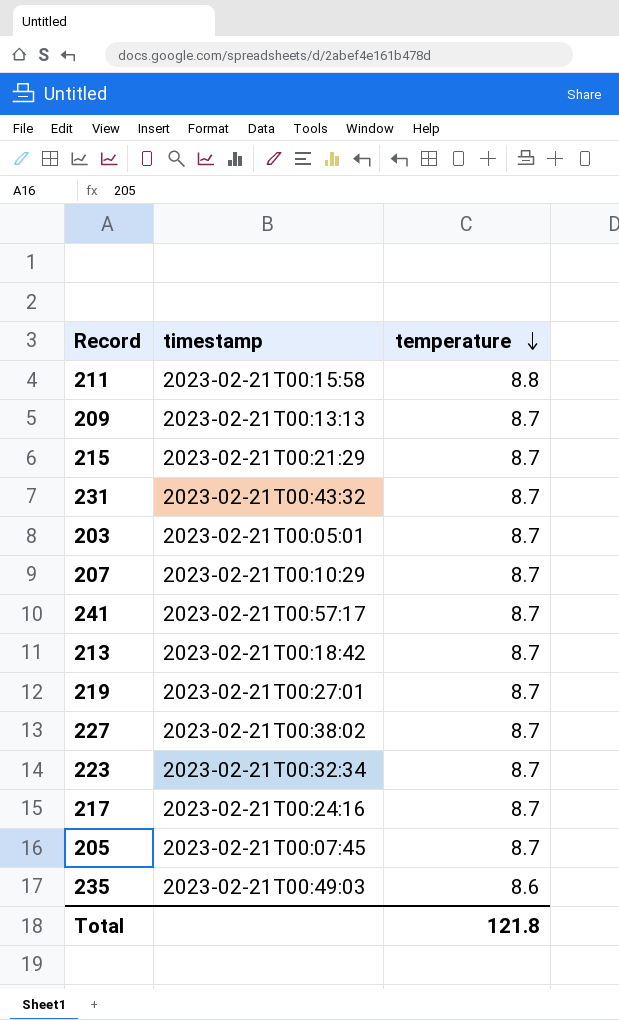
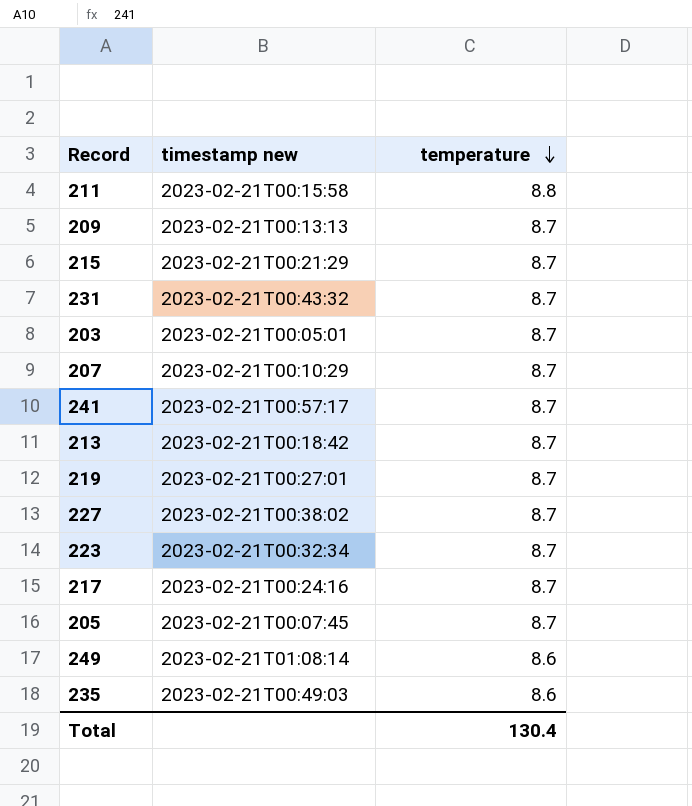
column name: timestamp -> timestamp new
row 249: none -> 2023-02-21T01:08:14 | 8.6
Total | temperature: 121.8 -> 130.4

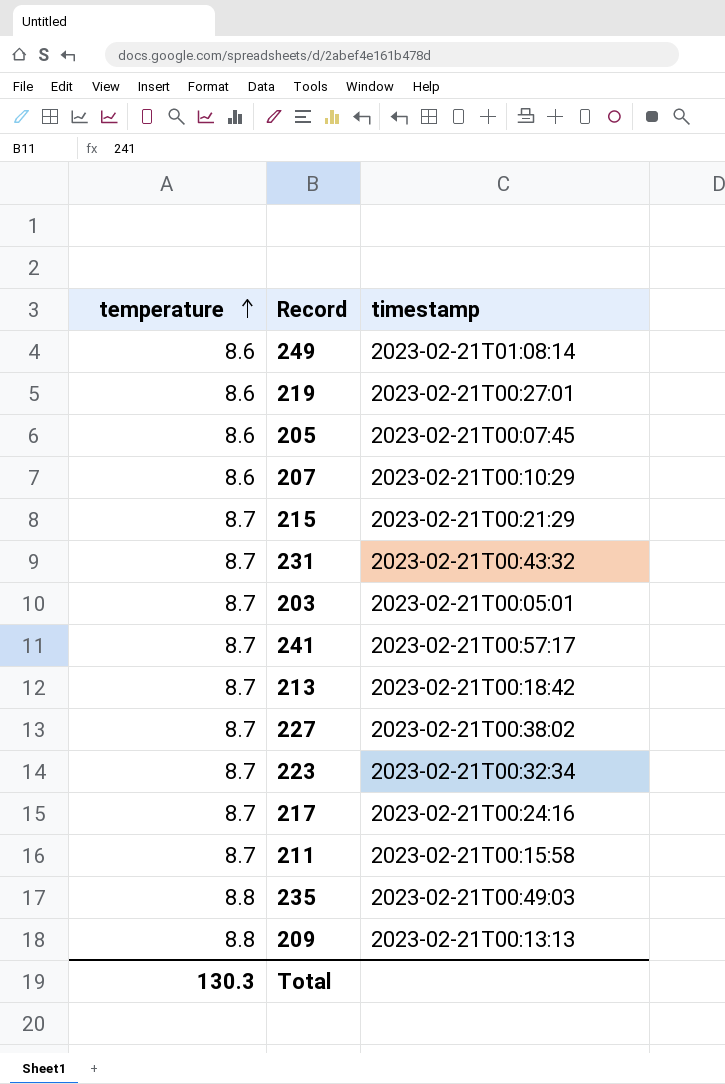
row order: temperature descending -> temperature ascending
column temperature | position: 3 -> 1
column name: timestamp new -> timestamp
219 | temperature: 8.7 -> 8.6
205 | temperature: 8.7 -> 8.6
207 | temperature: 8.7 -> 8.6
211 | temperature: 8.8 -> 8.7
235 | temperature: 8.6 -> 8.8
209 | temperature: 8.7 -> 8.8
Total | temperature: 130.4 -> 130.3

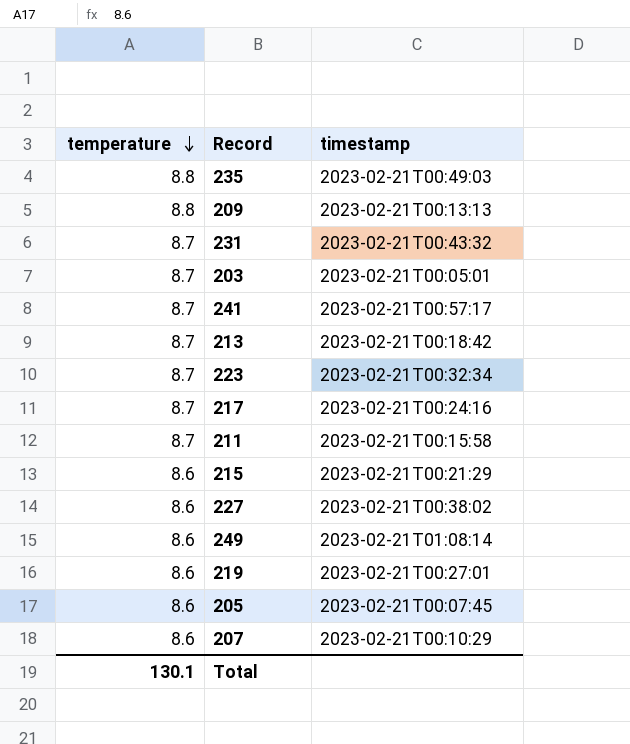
row order: temperature ascending -> temperature descending
215 | temperature: 8.7 -> 8.6
227 | temperature: 8.7 -> 8.6
Total | temperature: 130.3 -> 130.1

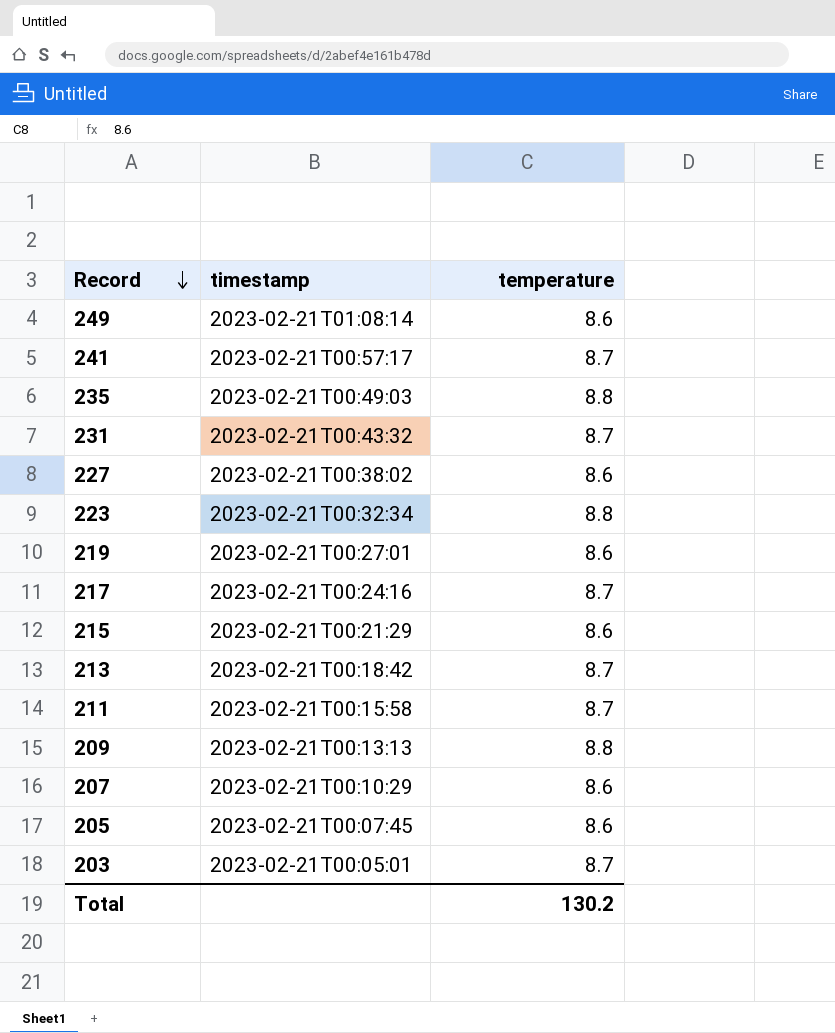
row order: temperature descending -> Record descending
column temperature | position: 1 -> 3
223 | temperature: 8.7 -> 8.8
Total | temperature: 130.1 -> 130.2

